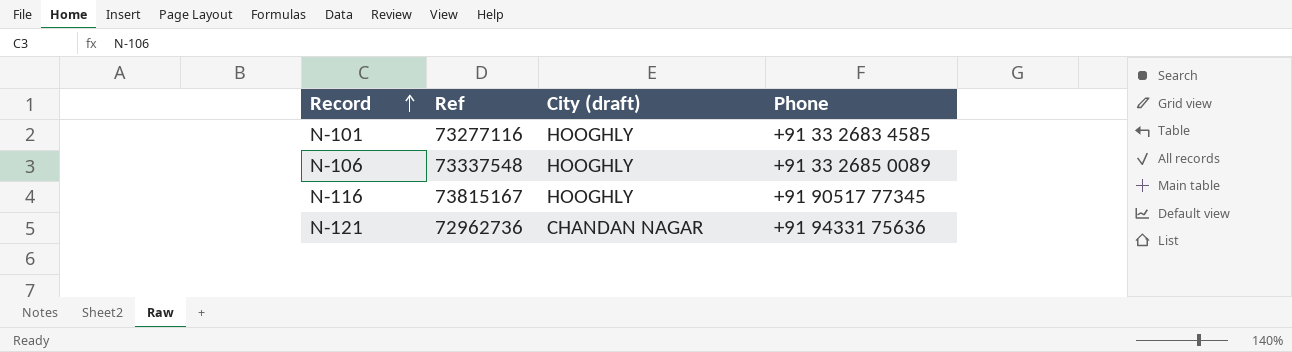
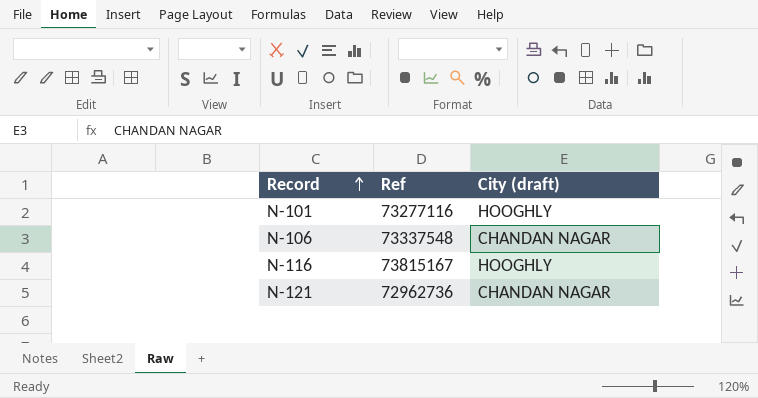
column Phone | position: 4 -> none
N-106 | City (draft): HOOGHLY -> CHANDAN NAGAR

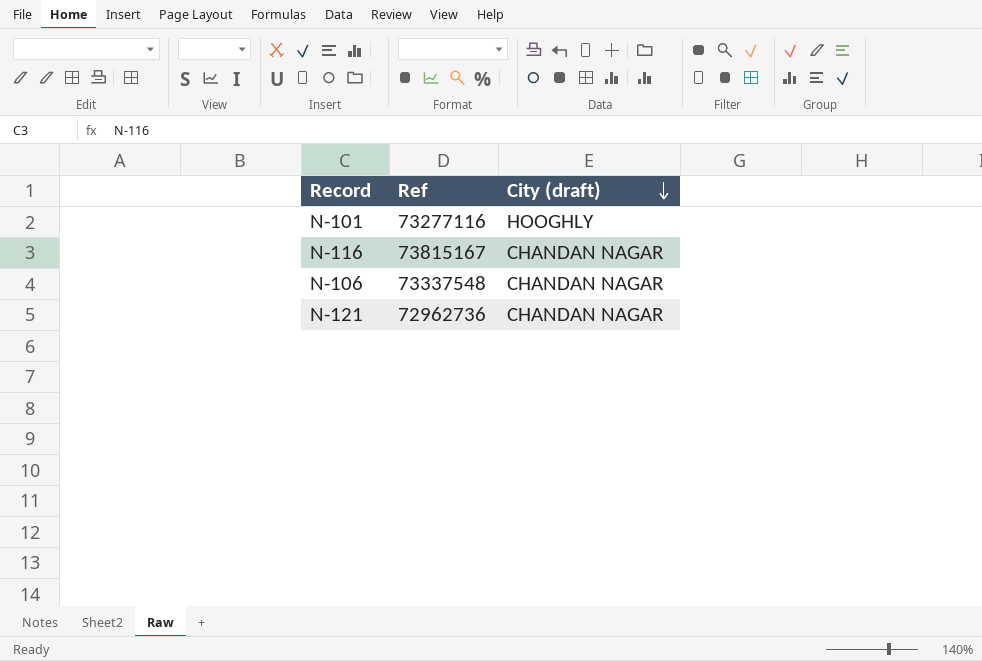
row order: Record ascending -> City (draft) descending
N-116 | City (draft): HOOGHLY -> CHANDAN NAGAR

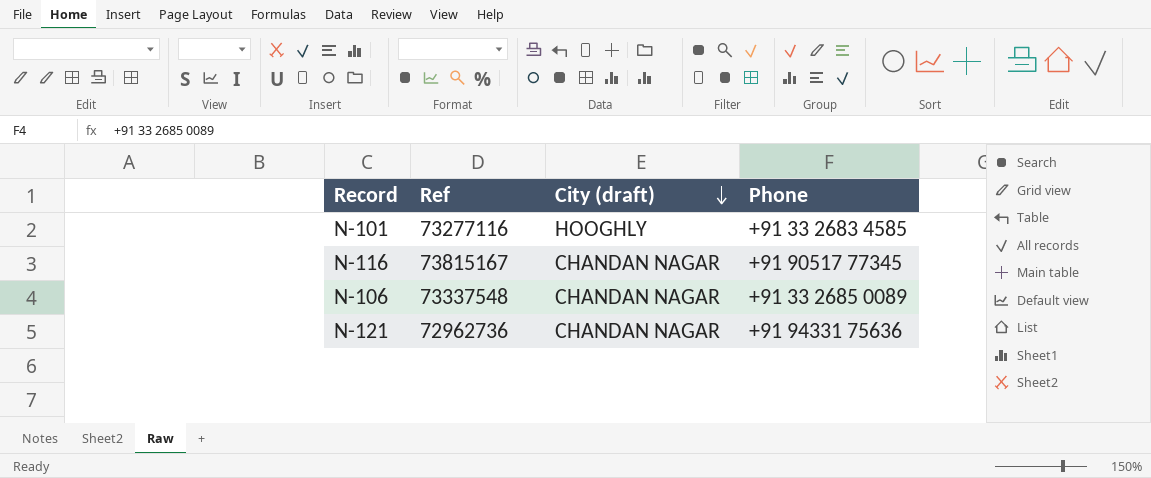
column Phone | position: none -> 4

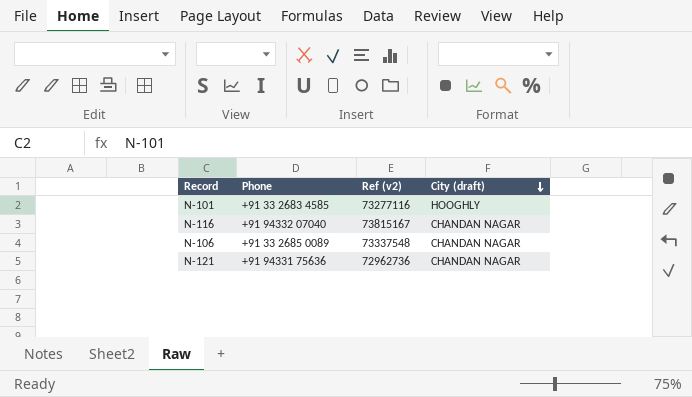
column Phone | position: 4 -> 2
column name: Ref -> Ref (v2)
N-116 | Phone: +91 90517 77345 -> +91 94332 07040

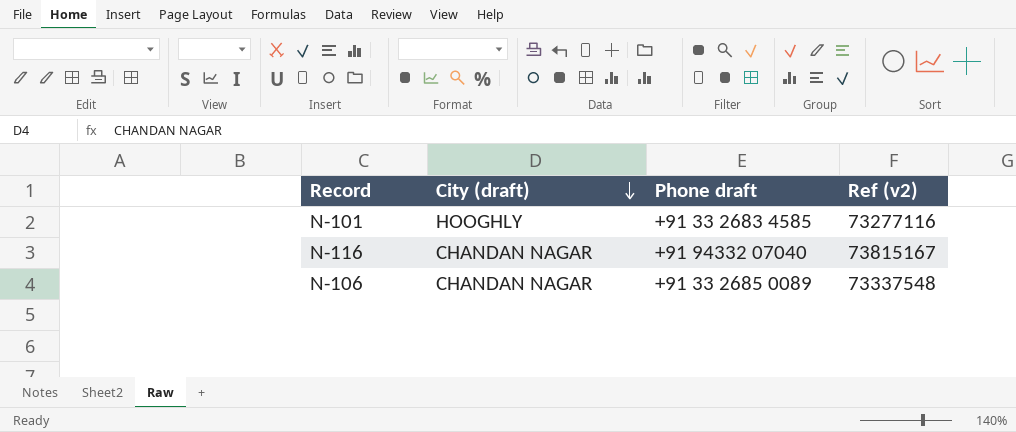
column City (draft) | position: 4 -> 2
column name: Phone -> Phone draft
row N-121: +91 94331 75636 | 72962736 | CHANDAN NAGAR -> none

